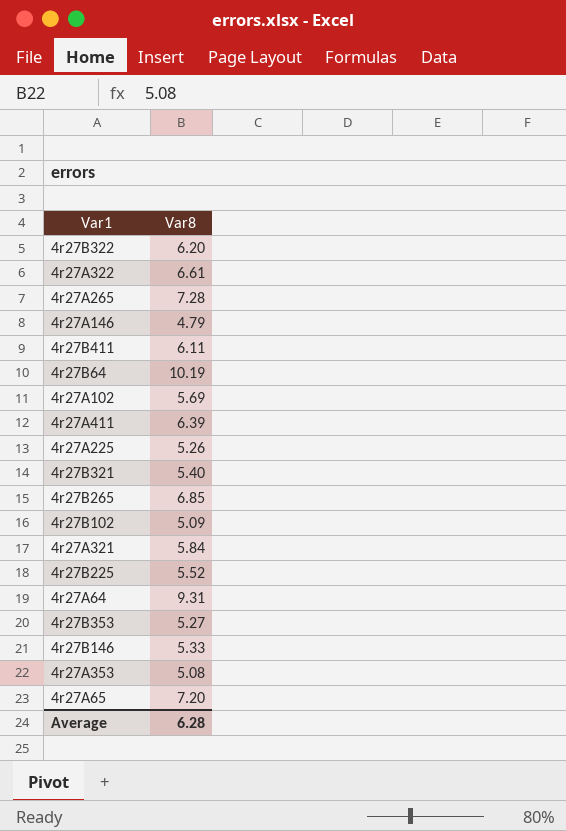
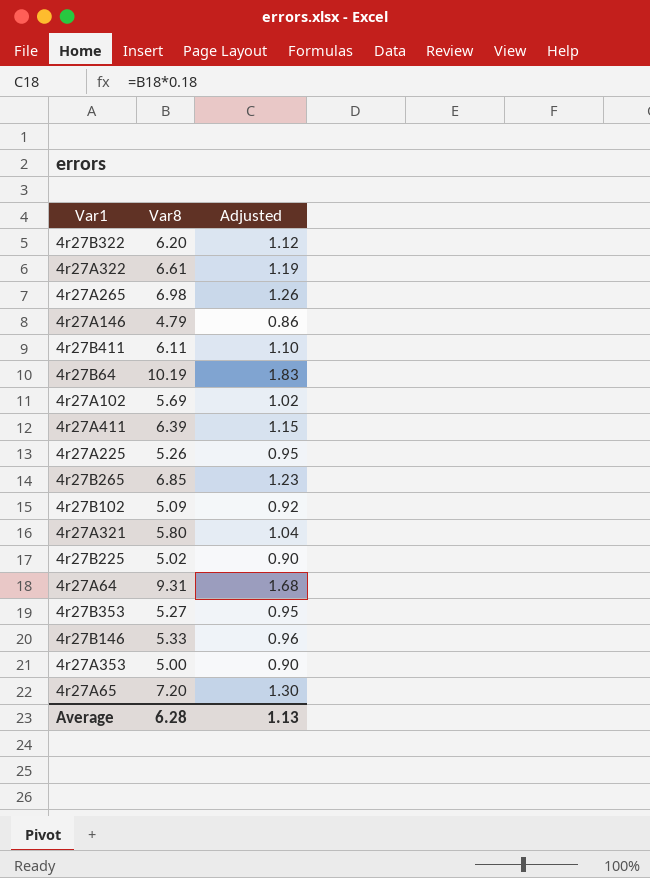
column Adjusted | formula: none -> [Var8] * 0.18
row 4r27B321: 5.40 -> none
4r27A265 | Var8: 7.28 -> 6.98
4r27A321 | Var8: 5.84 -> 5.80
4r27B225 | Var8: 5.52 -> 5.02
4r27A353 | Var8: 5.08 -> 5.00

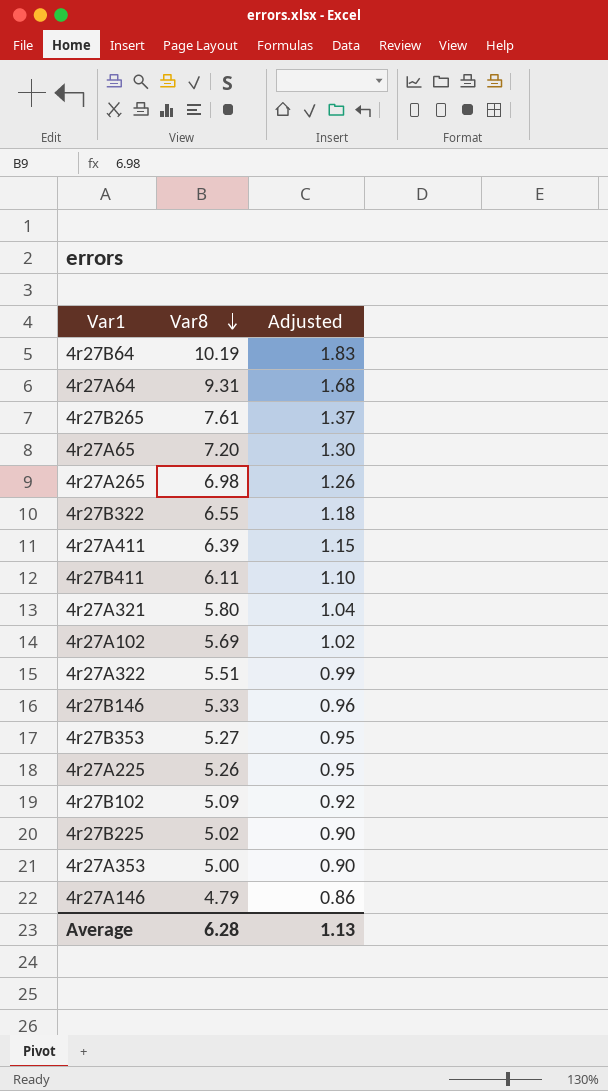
row order: none -> Var8 descending
4r27B265 | Var8: 6.85 -> 7.61
4r27B265 | Adjusted: 1.23 -> 1.37
4r27B322 | Var8: 6.20 -> 6.55
4r27B322 | Adjusted: 1.12 -> 1.18
4r27A322 | Var8: 6.61 -> 5.51
4r27A322 | Adjusted: 1.19 -> 0.99

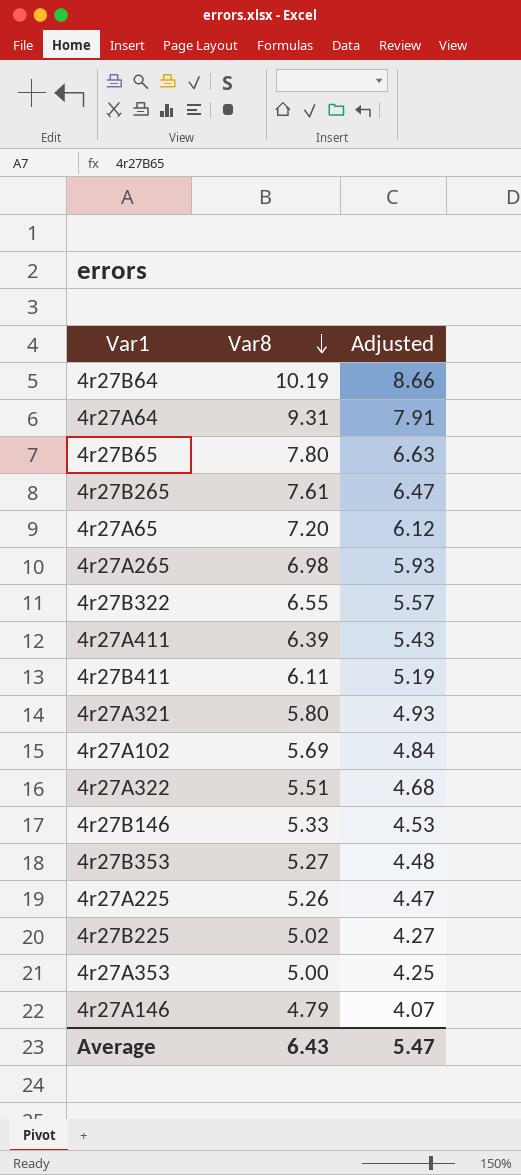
column Adjusted | formula: [Var8] * 0.18 -> [Var8] * 0.85
row 4r27B102: 5.09 | 0.92 -> none
row 4r27B65: none -> 7.80 | 6.63
Average | Var8: 6.28 -> 6.43
Average | Adjusted: 1.13 -> 5.47

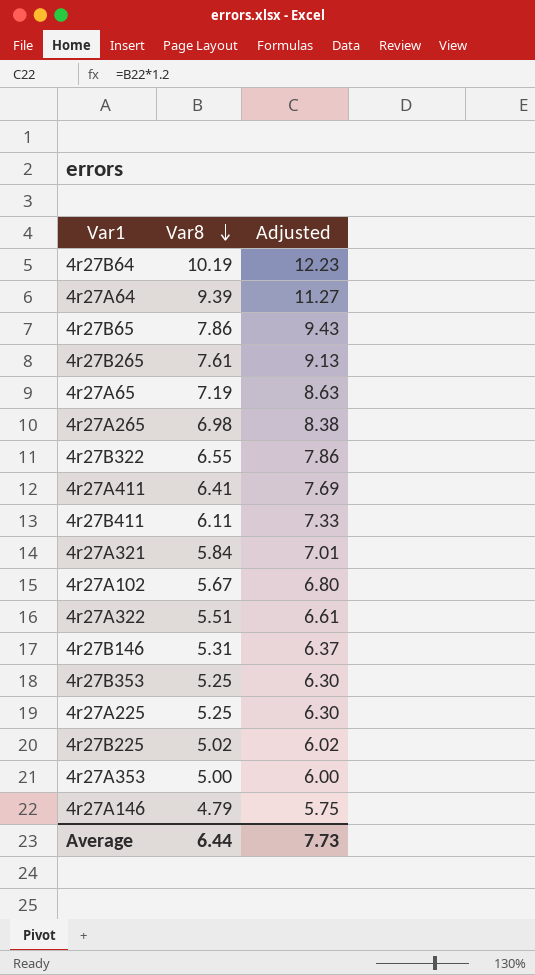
column Adjusted | formula: [Var8] * 0.85 -> [Var8] * 1.2
4r27A64 | Var8: 9.31 -> 9.39
4r27B65 | Var8: 7.80 -> 7.86
4r27A65 | Var8: 7.20 -> 7.19
4r27A411 | Var8: 6.39 -> 6.41
4r27A321 | Var8: 5.80 -> 5.84
4r27A102 | Var8: 5.69 -> 5.67
4r27B146 | Var8: 5.33 -> 5.31
4r27B353 | Var8: 5.27 -> 5.25
4r27A225 | Var8: 5.26 -> 5.25
Average | Var8: 6.43 -> 6.44
Average | Adjusted: 5.47 -> 7.73

